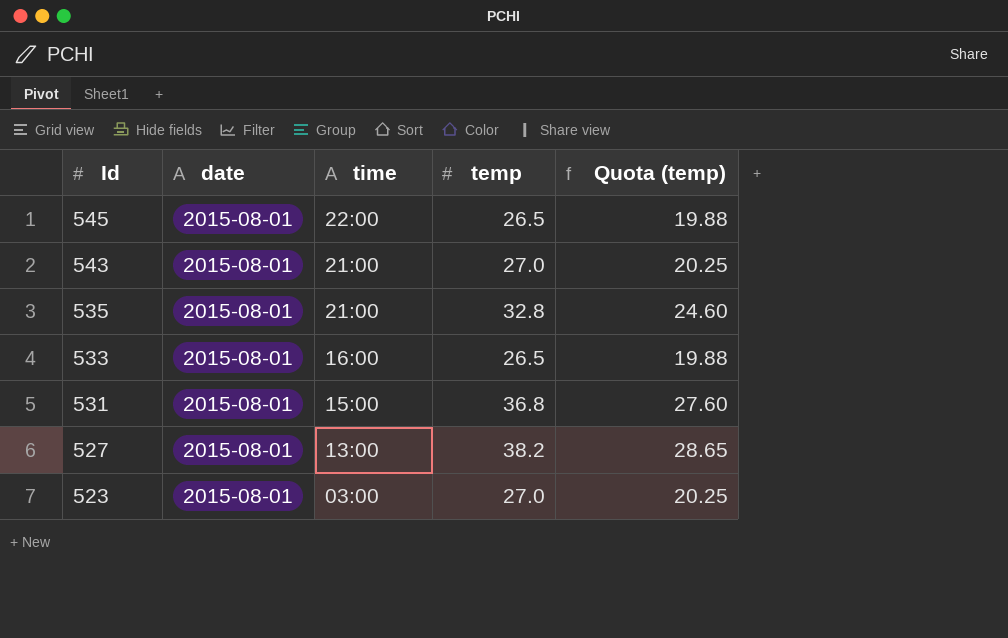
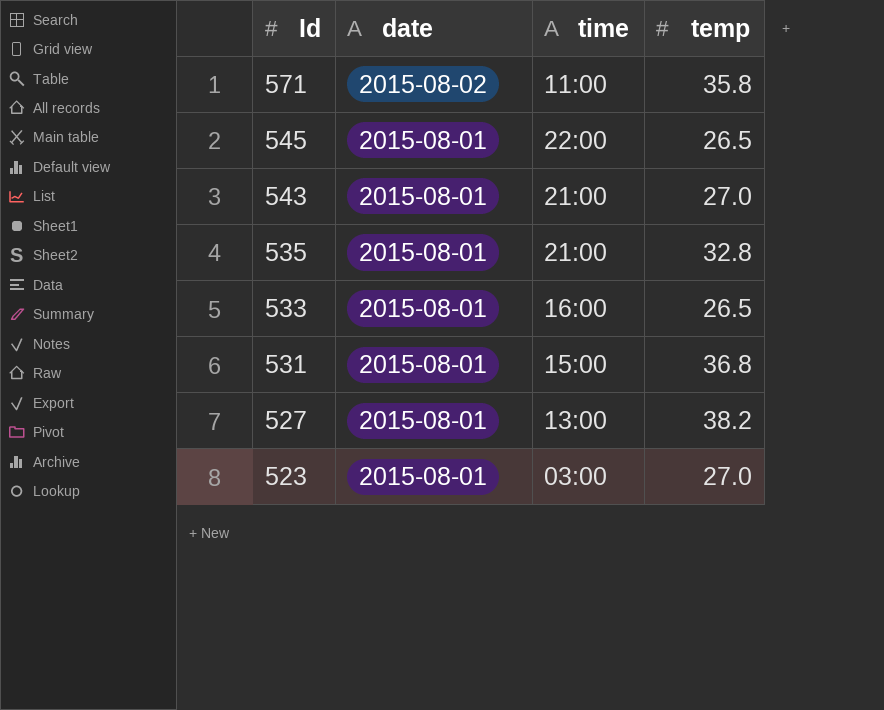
column Quota (temp) | formula: [temp] * 0.75 -> none
row 571: none -> 2015-08-02 | 11:00 | 35.8

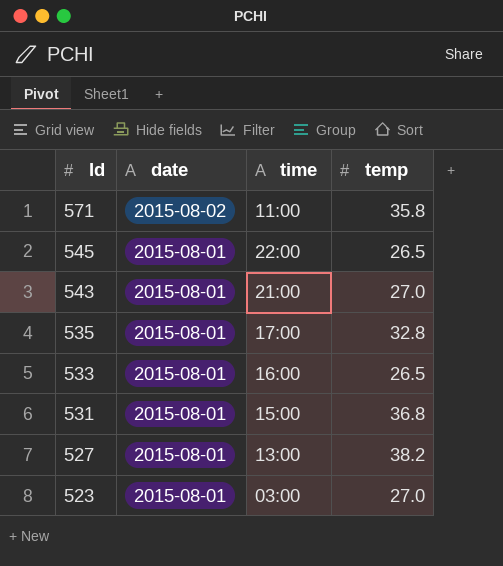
535 | time: 21:00 -> 17:00

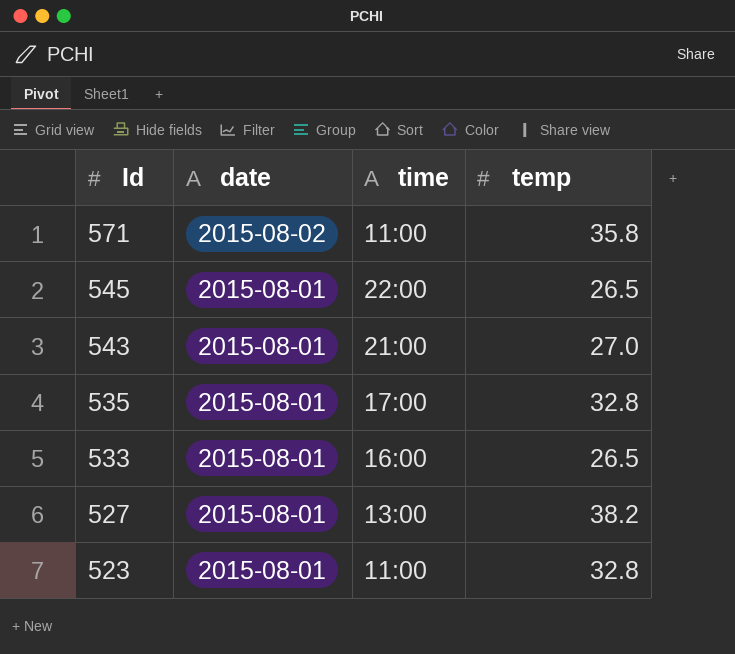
row 531: 2015-08-01 | 15:00 | 36.8 -> none
523 | time: 03:00 -> 11:00
523 | temp: 27.0 -> 32.8

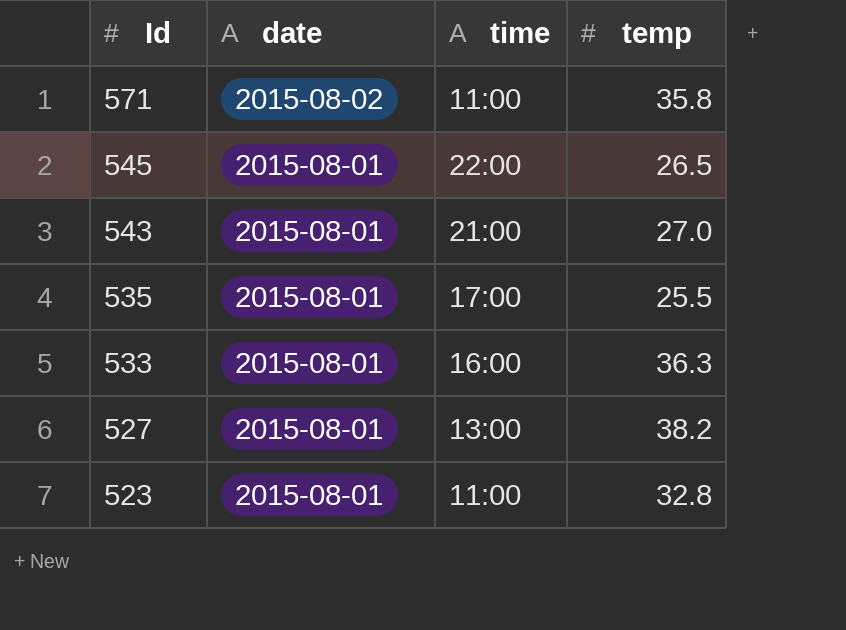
535 | temp: 32.8 -> 25.5
533 | temp: 26.5 -> 36.3

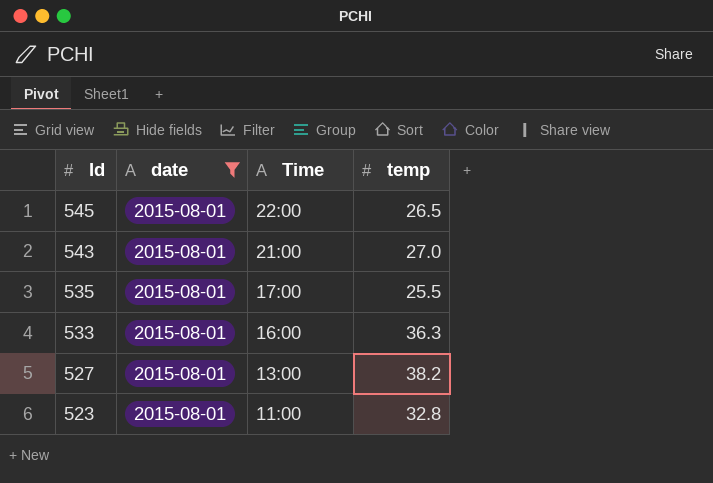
filter: none -> date = 2015-08-01
column name: time -> Time

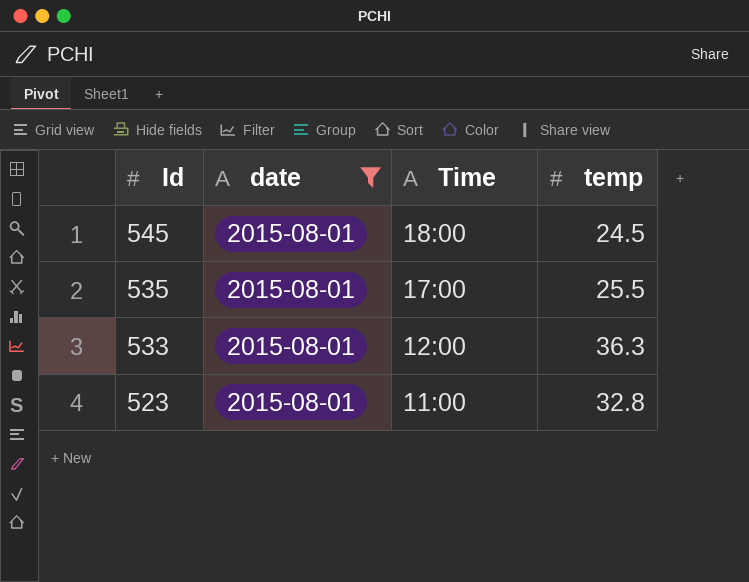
row 543: 2015-08-01 | 21:00 | 27.0 -> none
row 527: 2015-08-01 | 13:00 | 38.2 -> none
545 | Time: 22:00 -> 18:00
545 | temp: 26.5 -> 24.5
533 | Time: 16:00 -> 12:00

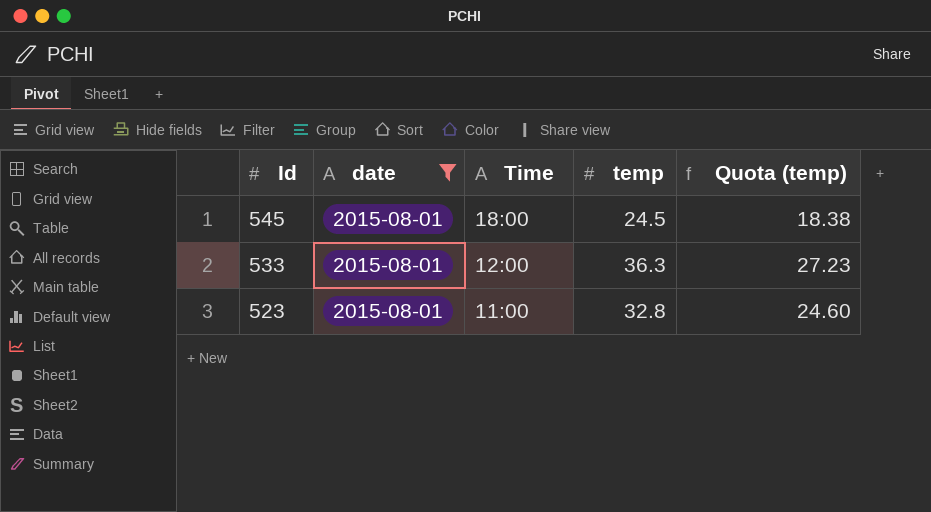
column Quota (temp) | formula: none -> [temp] * 0.75
row 535: 2015-08-01 | 17:00 | 25.5 -> none

